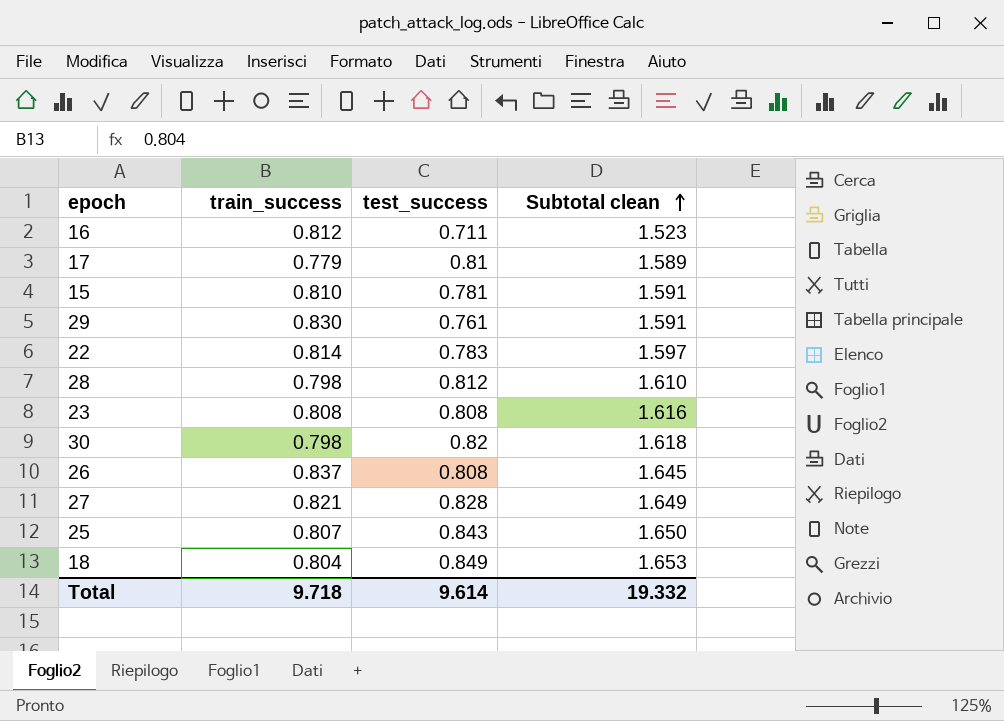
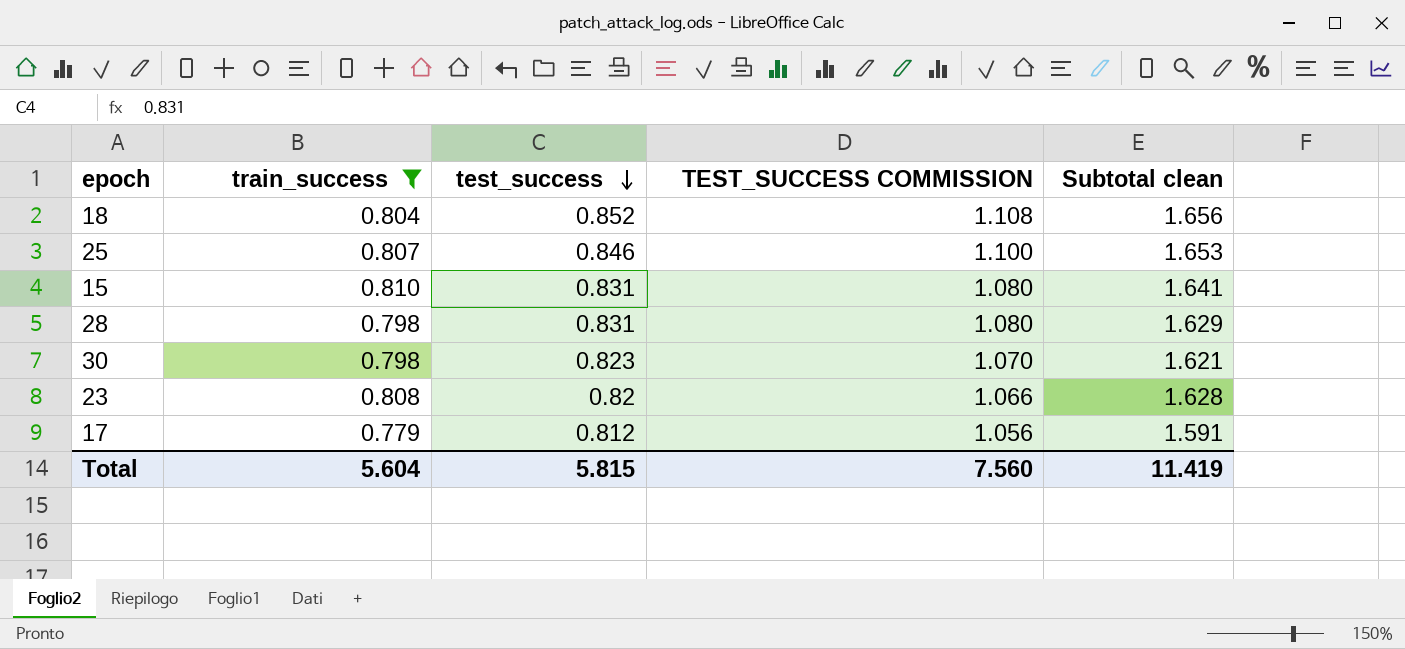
filter: none -> train_success <= 0.810
row order: Subtotal clean ascending -> test_success descending
column TEST_SUCCESS COMMISSION | formula: none -> [test_success] * 1.3
18 | test_success: 0.849 -> 0.852
18 | Subtotal clean: 1.653 -> 1.656
25 | test_success: 0.843 -> 0.846
25 | Subtotal clean: 1.650 -> 1.653
15 | test_success: 0.781 -> 0.831
15 | Subtotal clean: 1.591 -> 1.641
28 | test_success: 0.812 -> 0.831
28 | Subtotal clean: 1.610 -> 1.629
30 | test_success: 0.82 -> 0.823
30 | Subtotal clean: 1.618 -> 1.621
23 | test_success: 0.808 -> 0.82
23 | Subtotal clean: 1.616 -> 1.628
17 | test_success: 0.81 -> 0.812
17 | Subtotal clean: 1.589 -> 1.591
Total | train_success: 9.718 -> 5.604
Total | test_success: 9.614 -> 5.815
Total | Subtotal clean: 19.332 -> 11.419

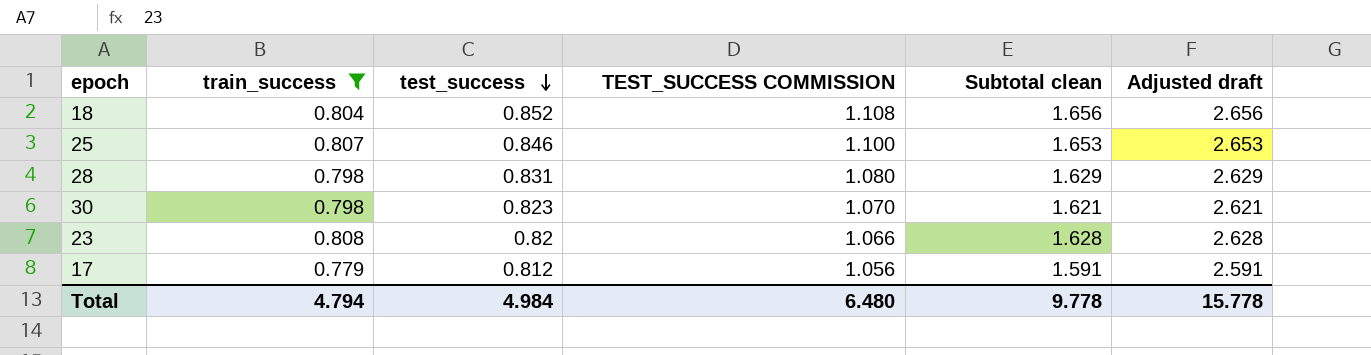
column Adjusted draft | formula: none -> [Subtotal clean] + 1
row 15: 0.810 | 0.831 | 1.080 | 1.641 -> none
Total | train_success: 5.604 -> 4.794
Total | test_success: 5.815 -> 4.984
Total | TEST_SUCCESS COMMISSION: 7.560 -> 6.480
Total | Subtotal clean: 11.419 -> 9.778

